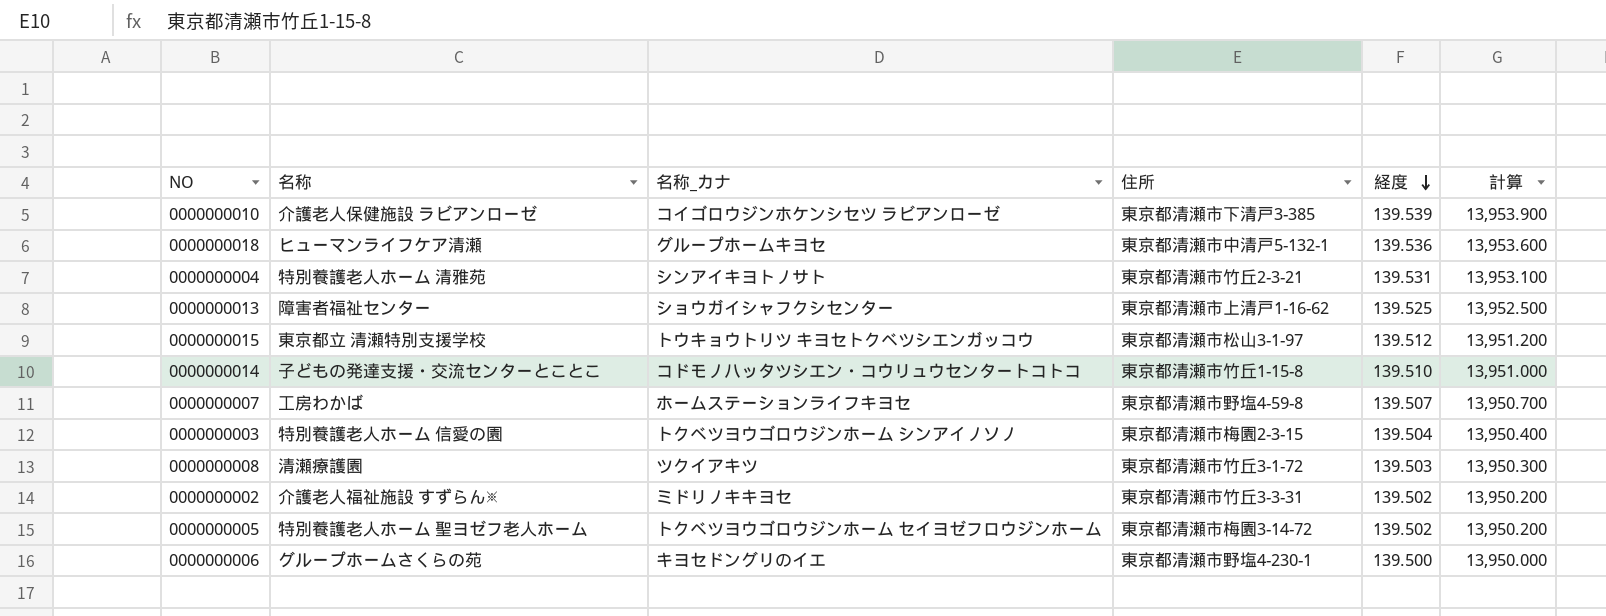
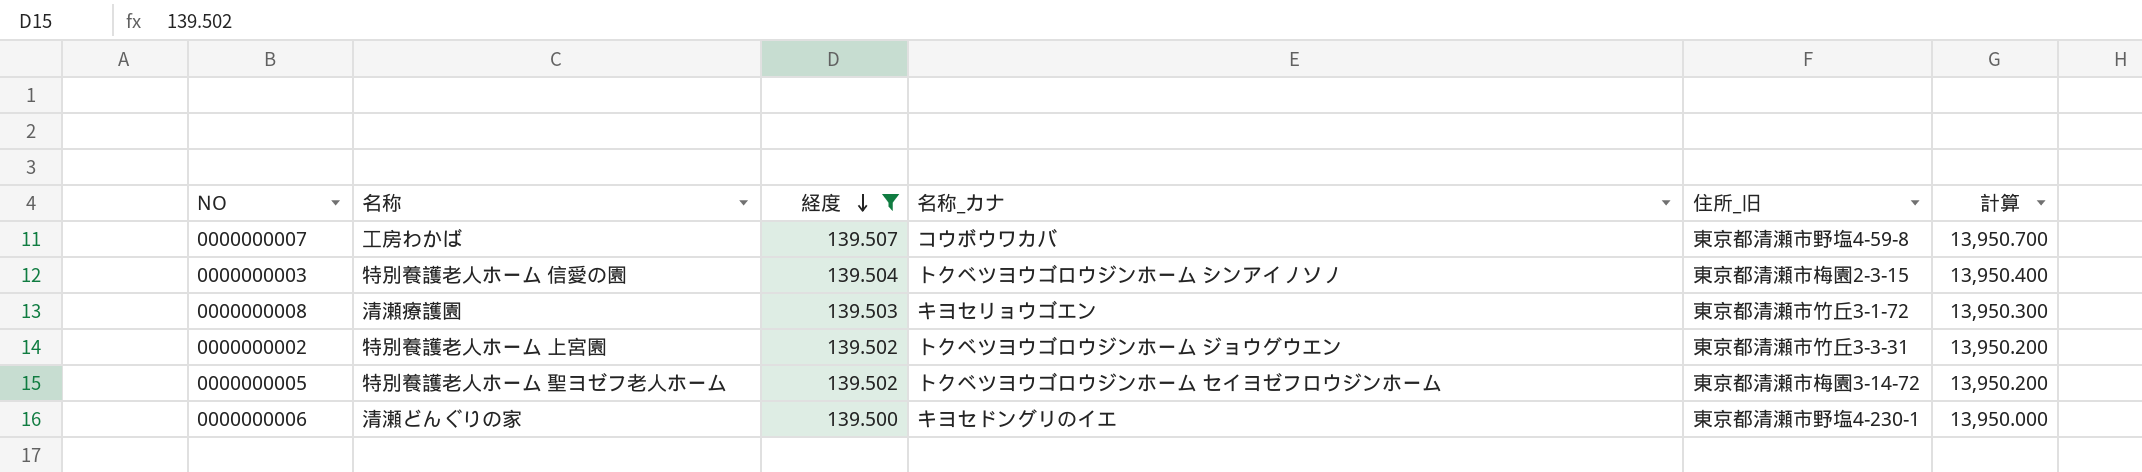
filter: none -> 経度 <= 139.507
column 経度 | position: 5 -> 3
column name: 住所 -> 住所_旧
0000000007 | 名称_カナ: ホームステーションライフキヨセ -> コウボウワカバ
0000000008 | 名称_カナ: ツクイアキツ -> キヨセリョウゴエン
0000000002 | 名称: 介護老人福祉施設 すずらん※ -> 特別養護老人ホーム 上宮園
0000000002 | 名称_カナ: ミドリノキキヨセ -> トクベツヨウゴロウジンホーム ジョウグウエン
0000000006 | 名称: グループホームさくらの苑 -> 清瀬どんぐりの家

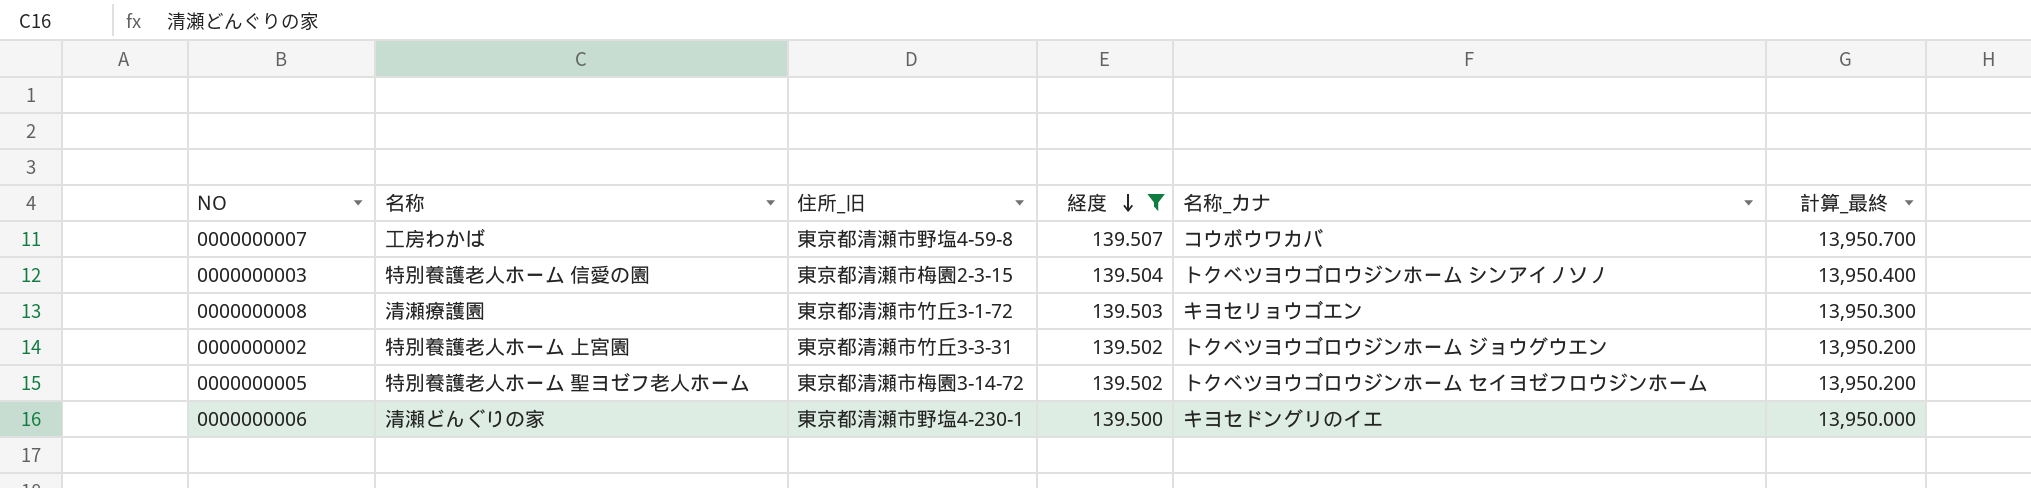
column 住所_旧 | position: 5 -> 3
column name: 計算 -> 計算_最終

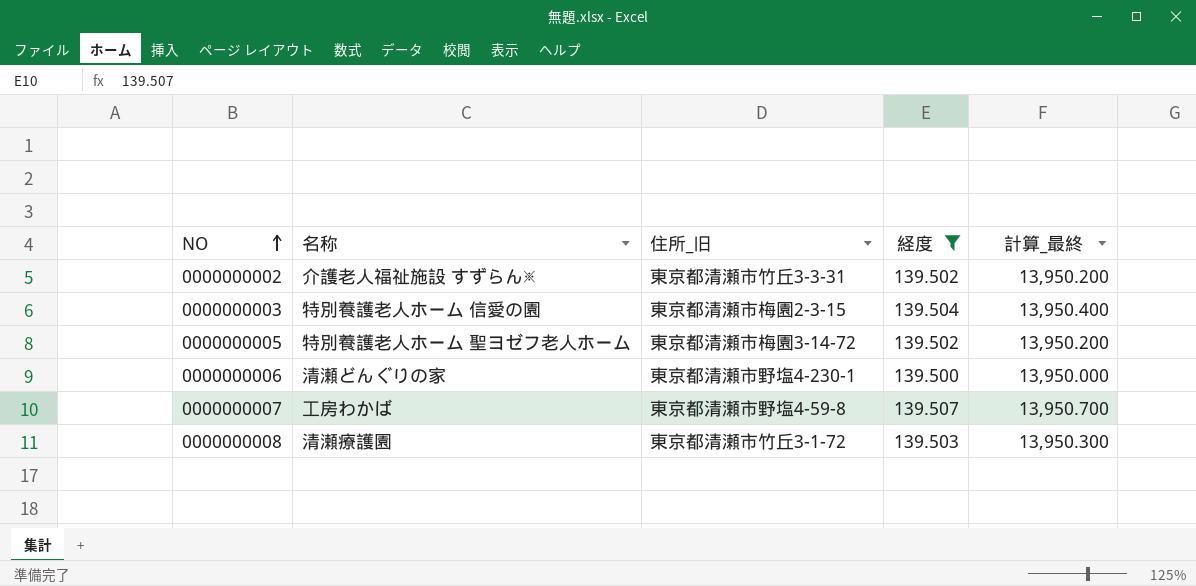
row order: 経度 descending -> NO ascending
column 名称_カナ | position: 5 -> none
0000000002 | 名称: 特別養護老人ホーム 上宮園 -> 介護老人福祉施設 すずらん※

